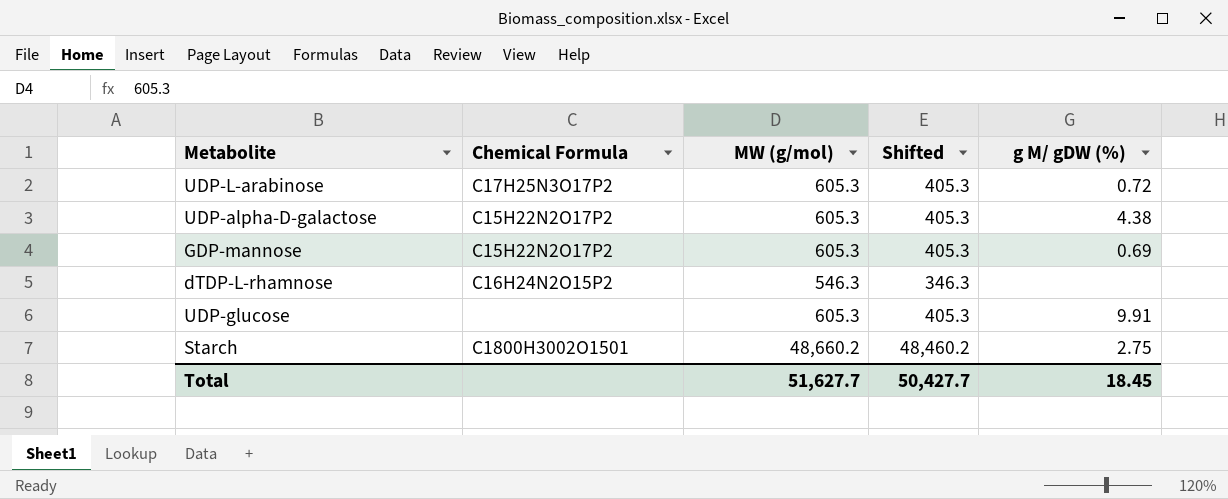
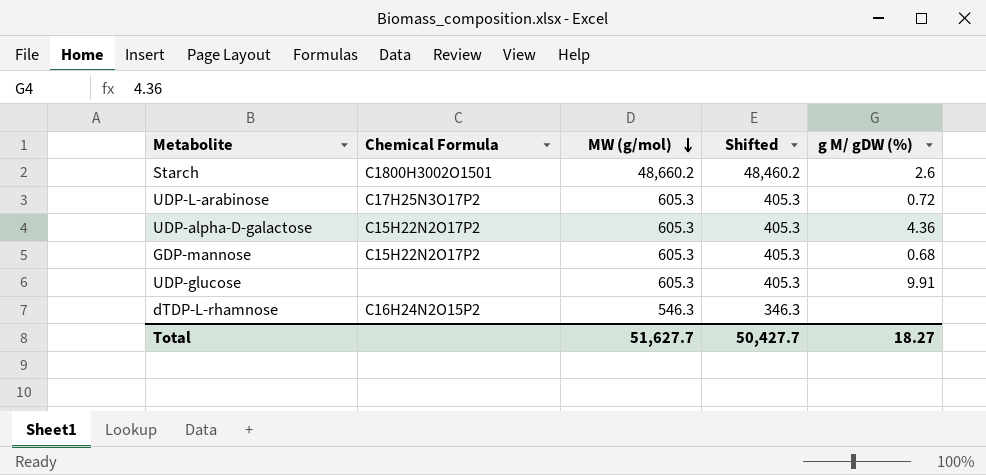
row order: none -> MW (g/mol) descending
Starch | g M/ gDW (%): 2.75 -> 2.6
UDP-alpha-D-galactose | g M/ gDW (%): 4.38 -> 4.36
GDP-mannose | g M/ gDW (%): 0.69 -> 0.68
Total | g M/ gDW (%): 18.45 -> 18.27

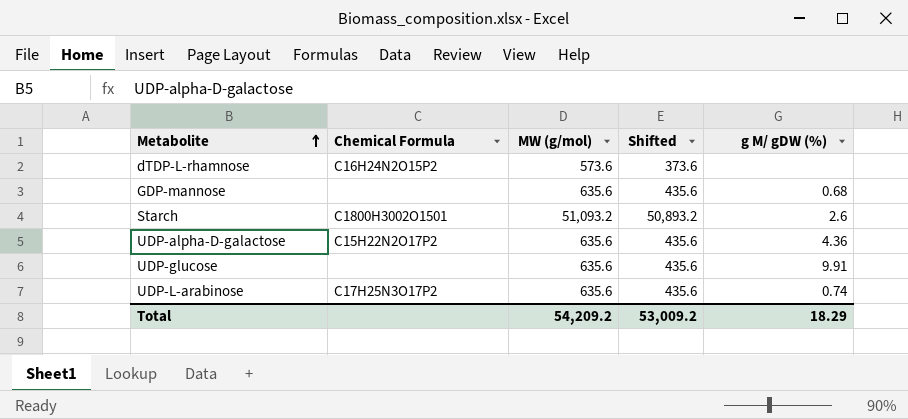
row order: MW (g/mol) descending -> Metabolite ascending
dTDP-L-rhamnose | MW (g/mol): 546.3 -> 573.6
dTDP-L-rhamnose | Shifted: 346.3 -> 373.6
GDP-mannose | Chemical Formula: C15H22N2O17P2 -> none
GDP-mannose | MW (g/mol): 605.3 -> 635.6
GDP-mannose | Shifted: 405.3 -> 435.6
Starch | MW (g/mol): 48,660.2 -> 51,093.2
Starch | Shifted: 48,460.2 -> 50,893.2
UDP-alpha-D-galactose | MW (g/mol): 605.3 -> 635.6
UDP-alpha-D-galactose | Shifted: 405.3 -> 435.6
UDP-glucose | MW (g/mol): 605.3 -> 635.6
UDP-glucose | Shifted: 405.3 -> 435.6
UDP-L-arabinose | MW (g/mol): 605.3 -> 635.6
UDP-L-arabinose | Shifted: 405.3 -> 435.6
UDP-L-arabinose | g M/ gDW (%): 0.72 -> 0.74
Total | MW (g/mol): 51,627.7 -> 54,209.2
Total | Shifted: 50,427.7 -> 53,009.2
Total | g M/ gDW (%): 18.27 -> 18.29

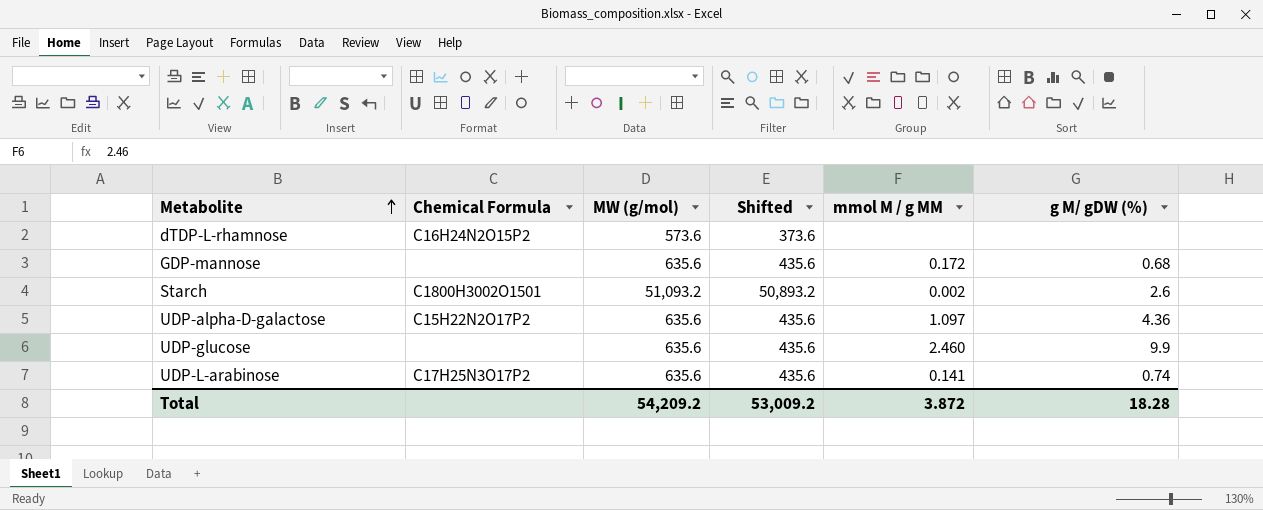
column mmol M / g MM | position: none -> 5
UDP-glucose | g M/ gDW (%): 9.91 -> 9.9
Total | g M/ gDW (%): 18.29 -> 18.28

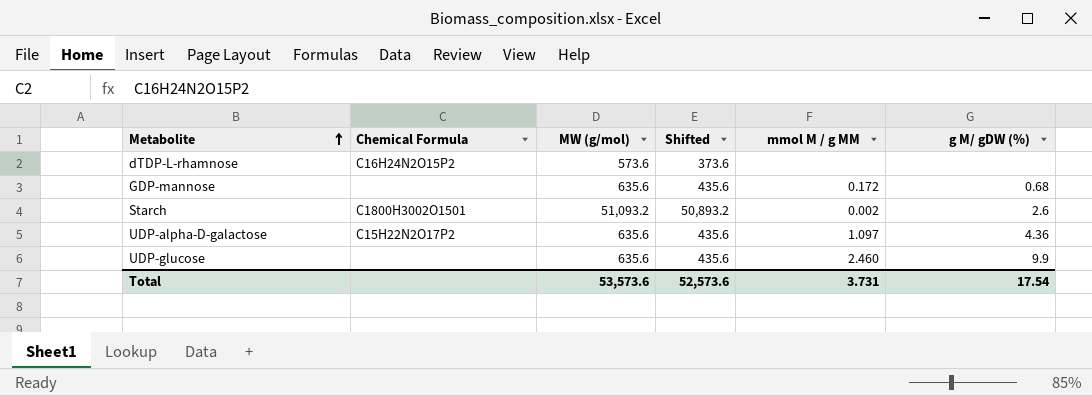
row UDP-L-arabinose: C17H25N3O17P2 | 635.6 | 435.6 | 0.141 | 0.74 -> none
Total | MW (g/mol): 54,209.2 -> 53,573.6
Total | Shifted: 53,009.2 -> 52,573.6
Total | mmol M / g MM: 3.872 -> 3.731
Total | g M/ gDW (%): 18.28 -> 17.54

